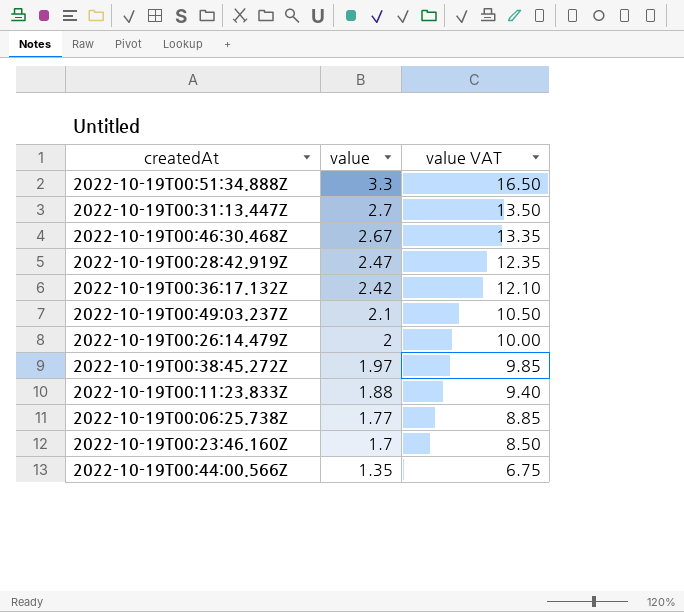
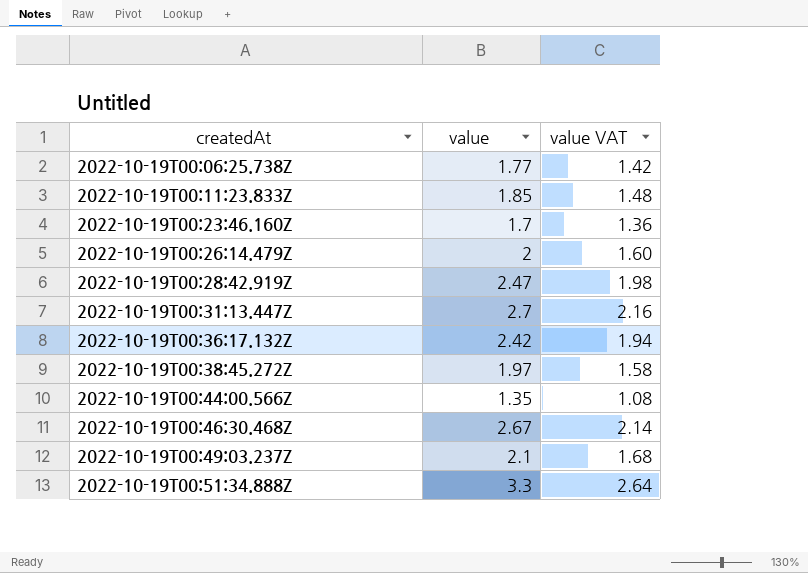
row order: value descending -> createdAt ascending
column value VAT | formula: [value] * 5 -> [value] * 0.8
2022-10-19T00:11:23.833Z | value: 1.88 -> 1.85

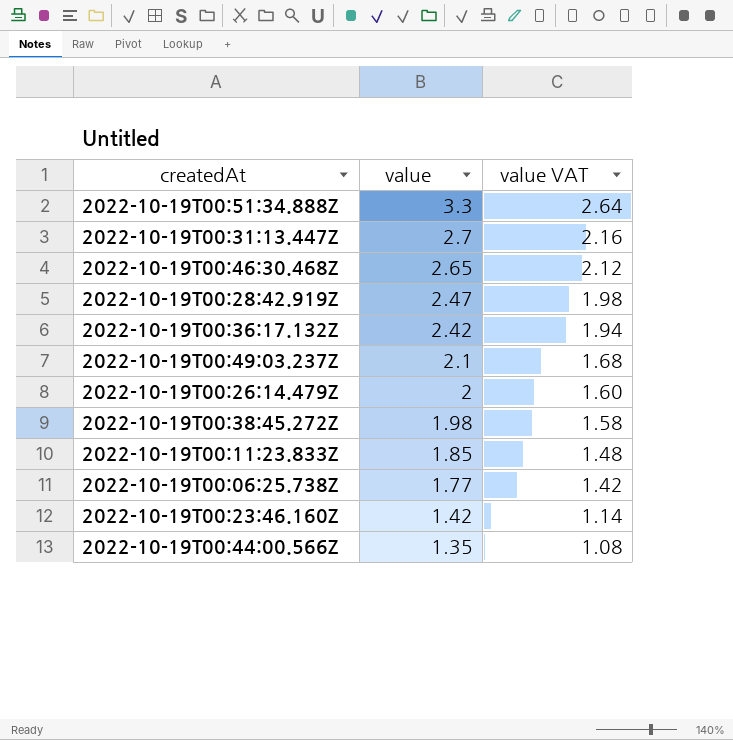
row order: createdAt ascending -> value descending
2022-10-19T00:46:30.468Z | value: 2.67 -> 2.65
2022-10-19T00:46:30.468Z | value VAT: 2.14 -> 2.12
2022-10-19T00:38:45.272Z | value: 1.97 -> 1.98
2022-10-19T00:23:46.160Z | value: 1.7 -> 1.42
2022-10-19T00:23:46.160Z | value VAT: 1.36 -> 1.14

